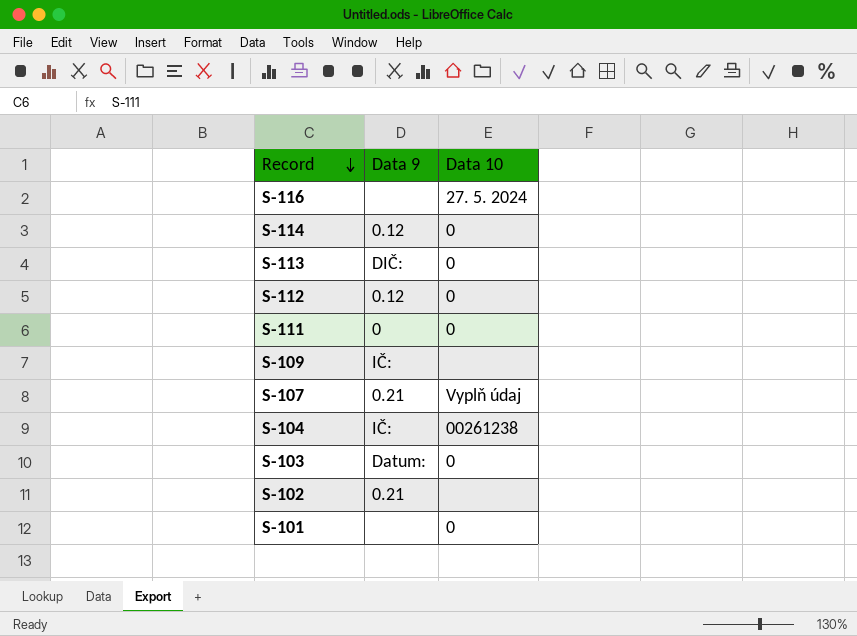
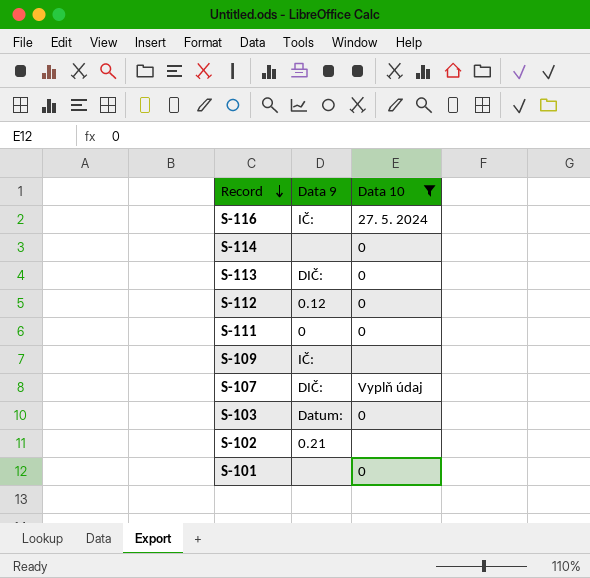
filter: none -> Data 10 != 00261238
S-116 | Data 9: none -> IČ:
S-114 | Data 9: 0.12 -> none
S-107 | Data 9: 0.21 -> DIČ:

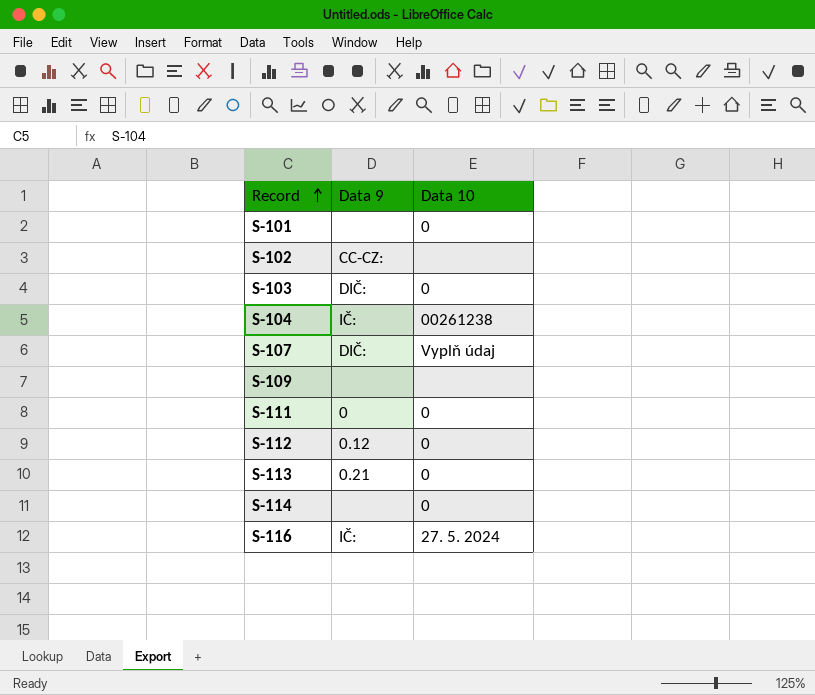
filter: Data 10 != 00261238 -> none
row order: Record descending -> Record ascending
S-102 | Data 9: 0.21 -> CC-CZ:
S-103 | Data 9: Datum: -> DIČ:
S-109 | Data 9: IČ: -> none
S-113 | Data 9: DIČ: -> 0.21

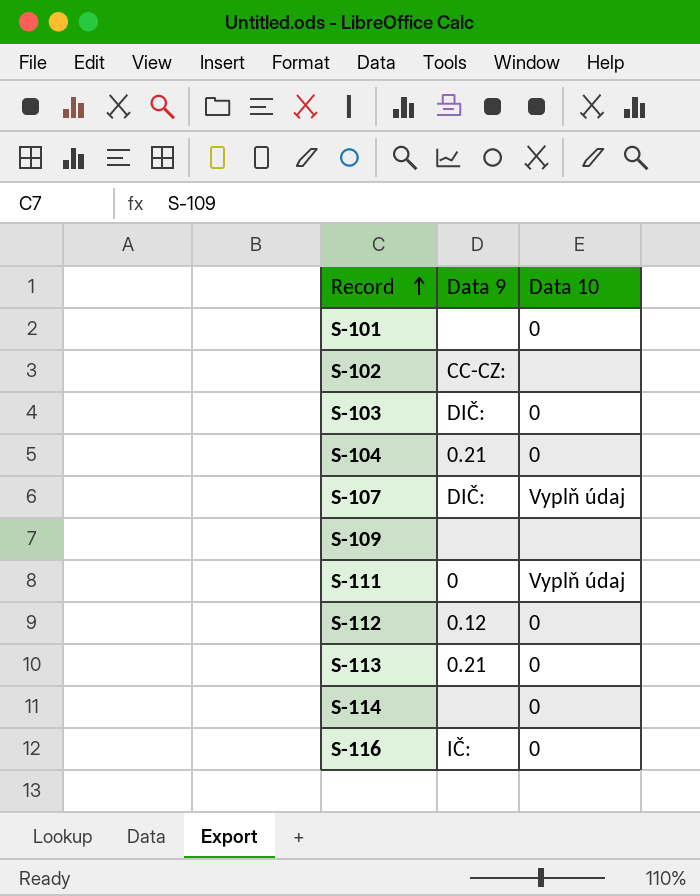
S-104 | Data 9: IČ: -> 0.21
S-104 | Data 10: 00261238 -> 0
S-111 | Data 10: 0 -> Vyplň údaj
S-116 | Data 10: 27. 5. 2024 -> 0

